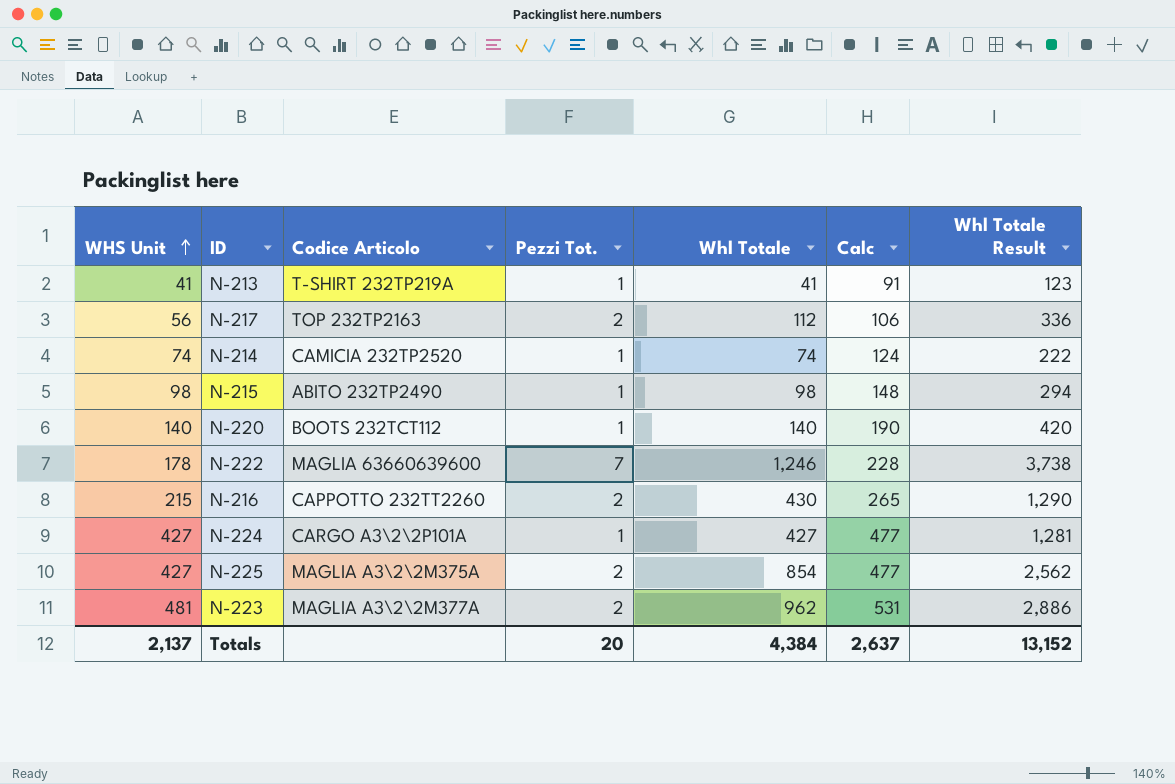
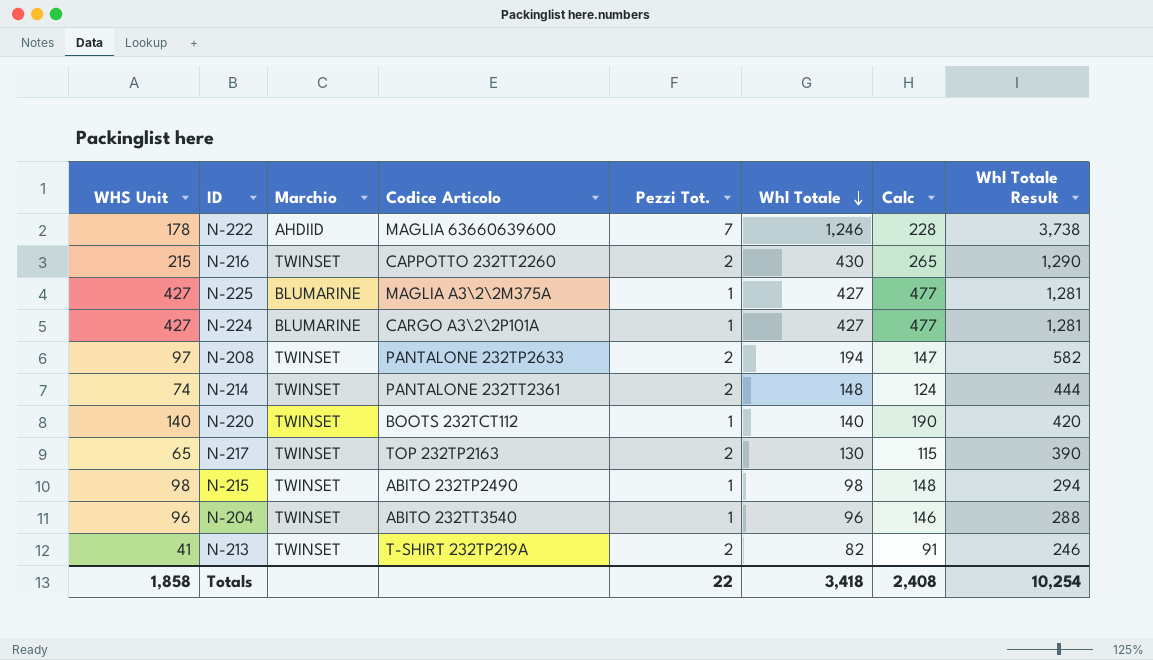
row order: WHS Unit ascending -> Whl Totale descending
column Marchio | position: none -> 3
row N-223: 481 | MAGLIA A3\2\2M377A | 2 | 962 | 531 | 2,886 -> none
N-225 | Pezzi Tot.: 2 -> 1
N-225 | Whl Totale: 854 -> 427
N-225 | Whl Totale Result: 2,562 -> 1,281
row N-208: none -> 97 | TWINSET | PANTALONE 232TP2633 | 2 | 194 | 147 | 582
N-214 | Codice Articolo: CAMICIA 232TP2520 -> PANTALONE 232TT2361
N-214 | Pezzi Tot.: 1 -> 2
N-214 | Whl Totale: 74 -> 148
N-214 | Whl Totale Result: 222 -> 444
N-217 | WHS Unit: 56 -> 65
N-217 | Whl Totale: 112 -> 130
N-217 | Calc: 106 -> 115
N-217 | Whl Totale Result: 336 -> 390
row N-204: none -> 96 | TWINSET | ABITO 232TT3540 | 1 | 96 | 146 | 288
N-213 | Pezzi Tot.: 1 -> 2
N-213 | Whl Totale: 41 -> 82
N-213 | Whl Totale Result: 123 -> 246
Totals | WHS Unit: 2,137 -> 1,858
Totals | Pezzi Tot.: 20 -> 22
Totals | Whl Totale: 4,384 -> 3,418
Totals | Calc: 2,637 -> 2,408
Totals | Whl Totale Result: 13,152 -> 10,254

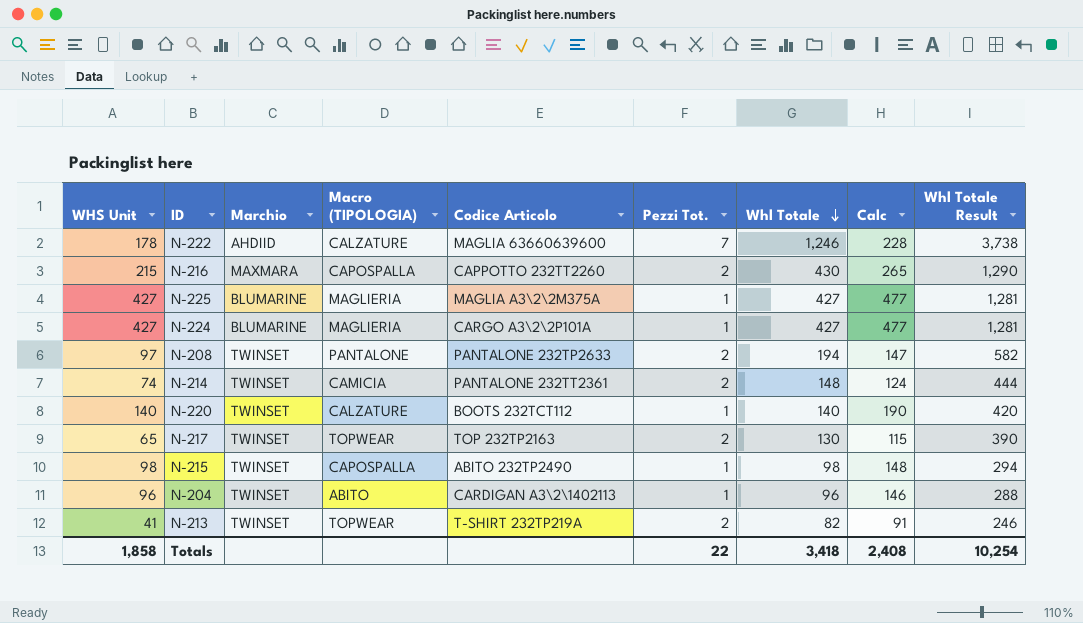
column Macro (TIPOLOGIA) | position: none -> 4
N-216 | Marchio: TWINSET -> MAXMARA
N-204 | Codice Articolo: ABITO 232TT3540 -> CARDIGAN A3\2\1402113

